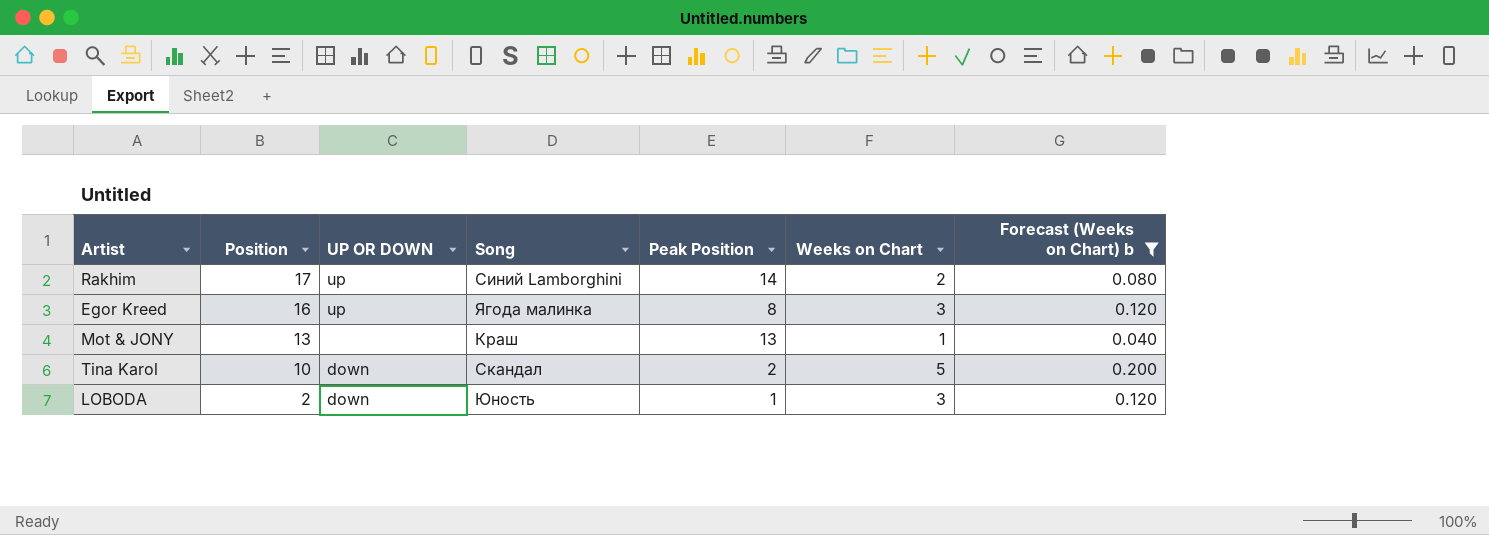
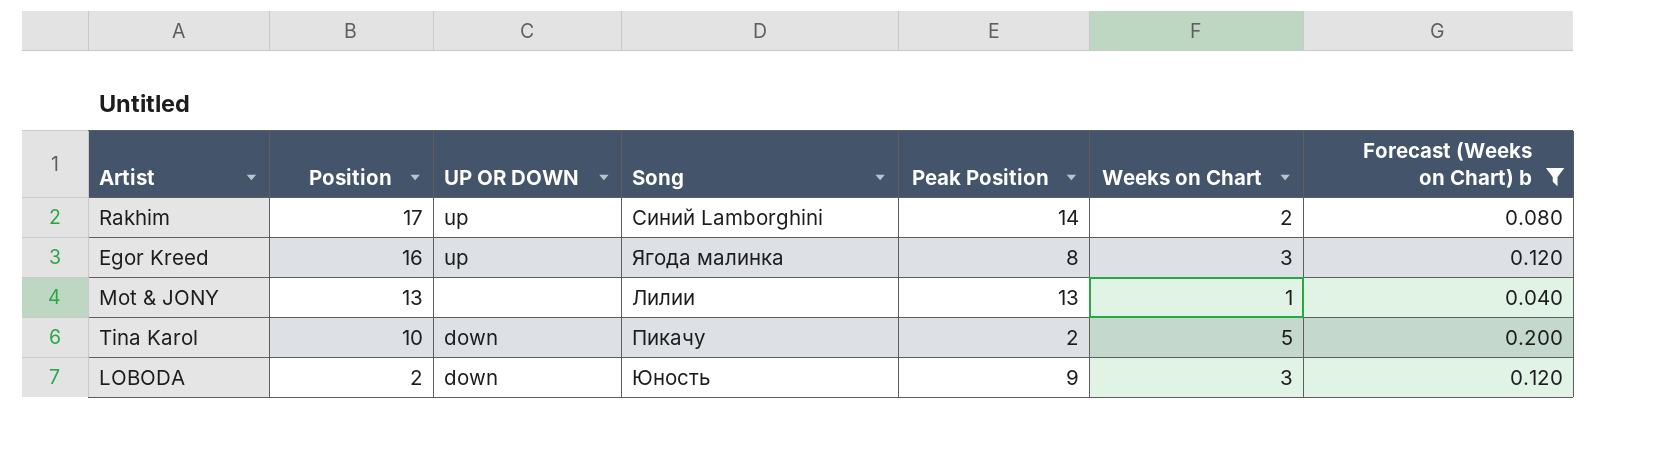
Mot & JONY | Song: Краш -> Лилии
Tina Karol | Song: Скандал -> Пикачу
LOBODA | Peak Position: 1 -> 9

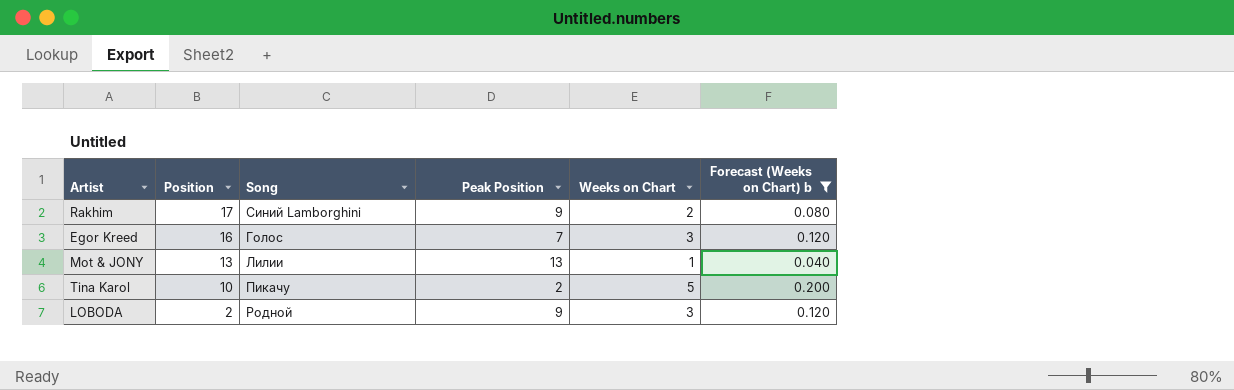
column UP OR DOWN | position: 3 -> none
Rakhim | Peak Position: 14 -> 9
Egor Kreed | Song: Ягода малинка -> Голос
Egor Kreed | Peak Position: 8 -> 7
LOBODA | Song: Юность -> Родной

